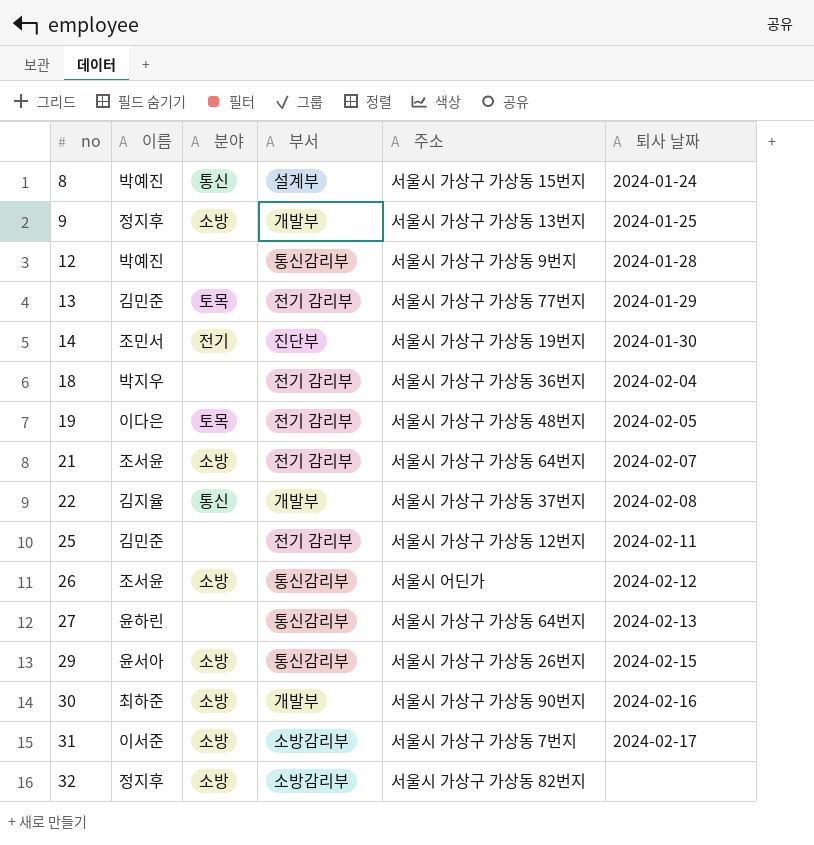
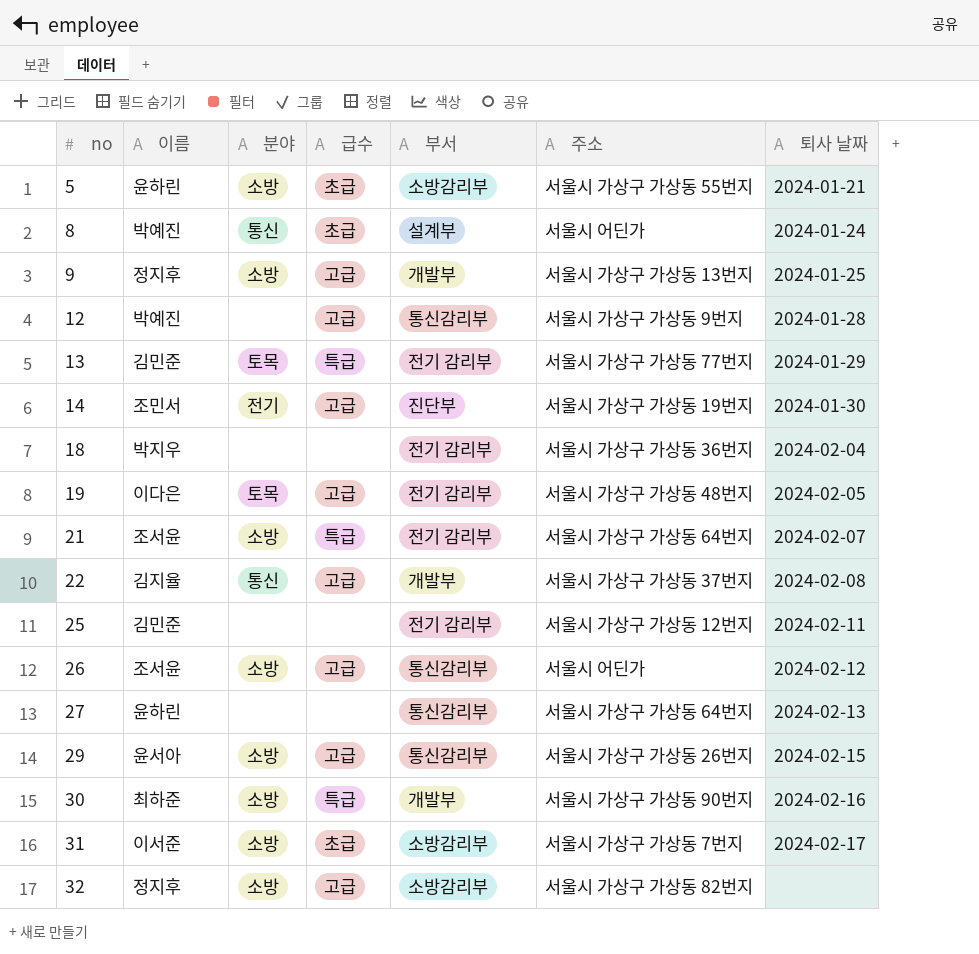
column 급수 | position: none -> 4
row 5: none -> 윤하린 | 소방 | 초급 | 소방감리부 | 서울시 가상구 가상동 55번지 | 2024-01-21
8 | 주소: 서울시 가상구 가상동 15번지 -> 서울시 어딘가

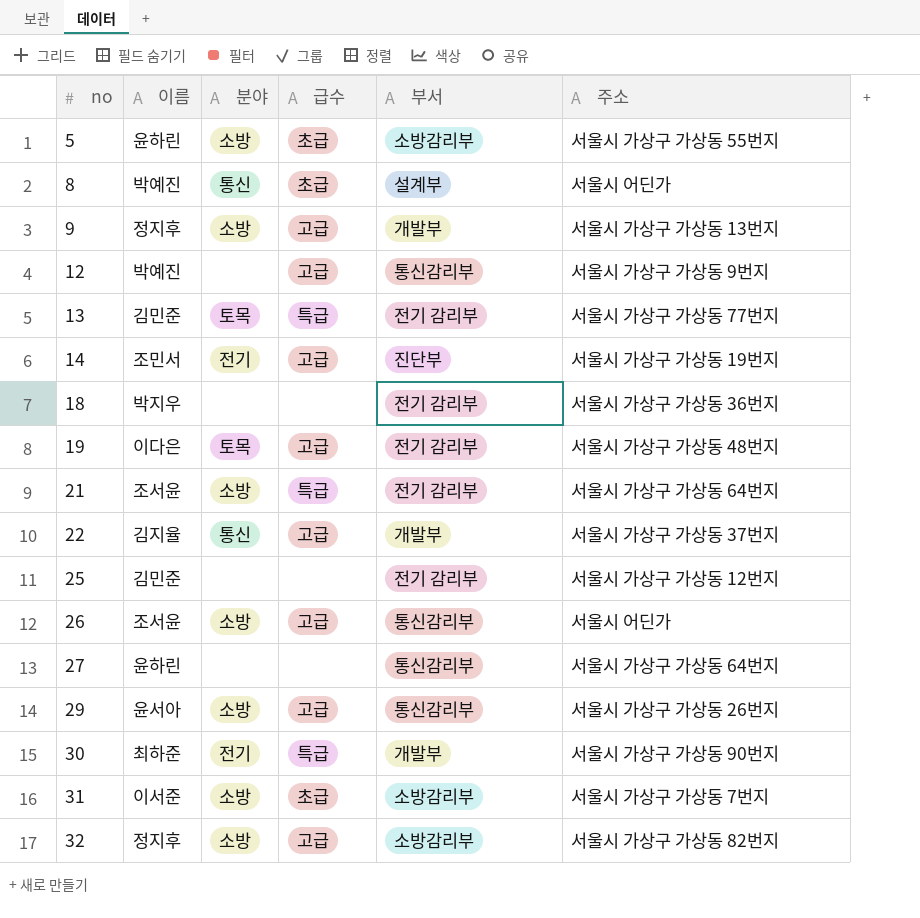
column 퇴사 날짜 | position: 7 -> none
30 | 분야: 소방 -> 전기

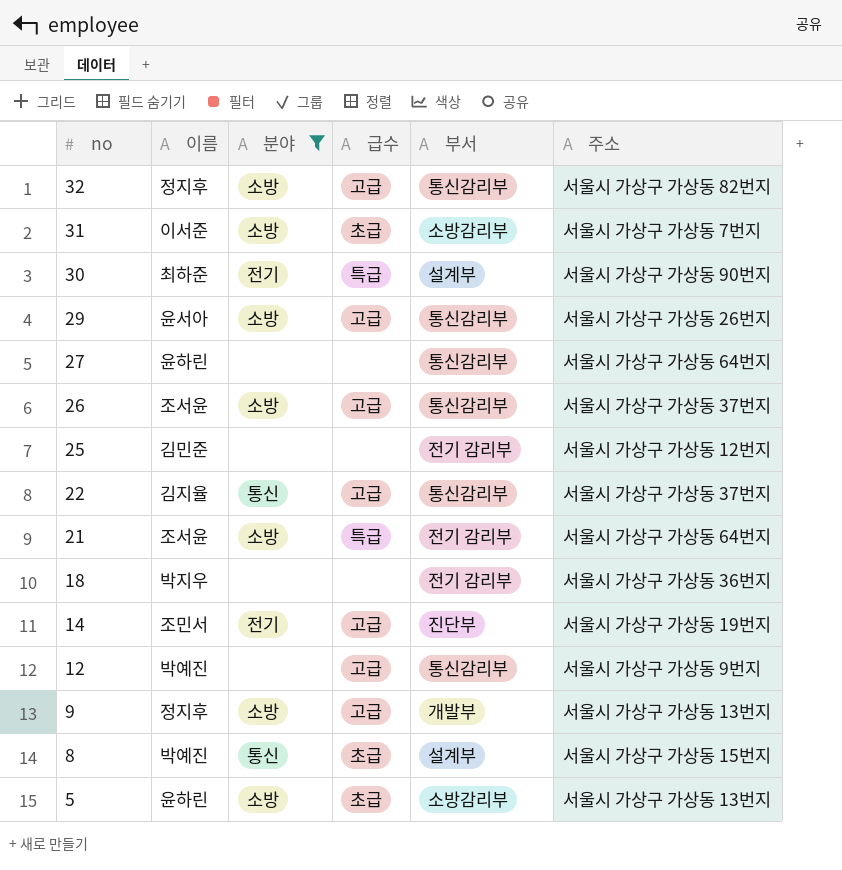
filter: none -> 분야 != 토목
row order: no ascending -> no descending
32 | 부서: 소방감리부 -> 통신감리부
30 | 부서: 개발부 -> 설계부
26 | 주소: 서울시 어딘가 -> 서울시 가상구 가상동 37번지
22 | 부서: 개발부 -> 통신감리부
8 | 주소: 서울시 어딘가 -> 서울시 가상구 가상동 15번지
5 | 주소: 서울시 가상구 가상동 55번지 -> 서울시 가상구 가상동 13번지

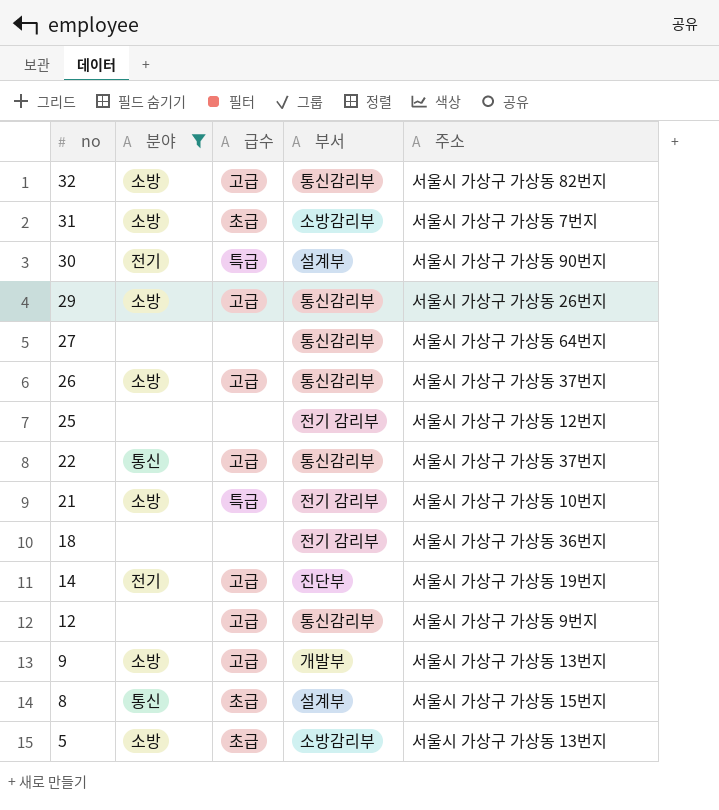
column 이름 | position: 2 -> none
21 | 주소: 서울시 가상구 가상동 64번지 -> 서울시 가상구 가상동 10번지

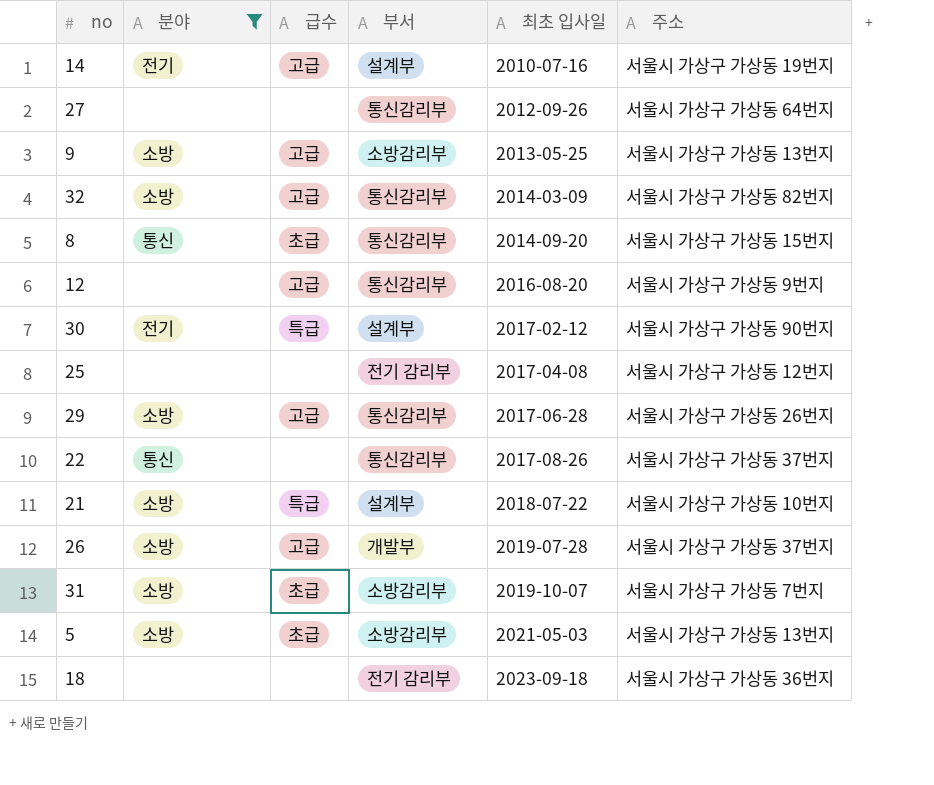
row order: no descending -> 최초 입사일 ascending
column 최초 입사일 | position: none -> 5
14 | 부서: 진단부 -> 설계부
9 | 부서: 개발부 -> 소방감리부
8 | 부서: 설계부 -> 통신감리부
22 | 급수: 고급 -> none
21 | 부서: 전기 감리부 -> 설계부
26 | 부서: 통신감리부 -> 개발부

